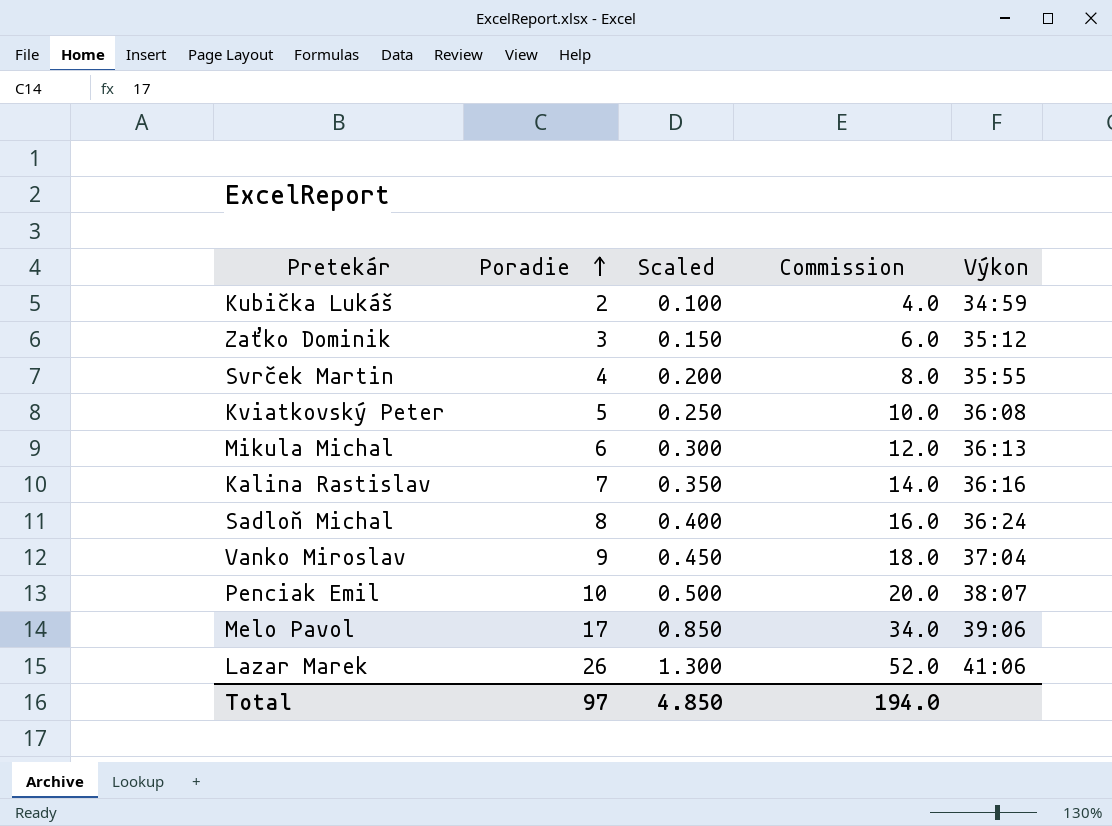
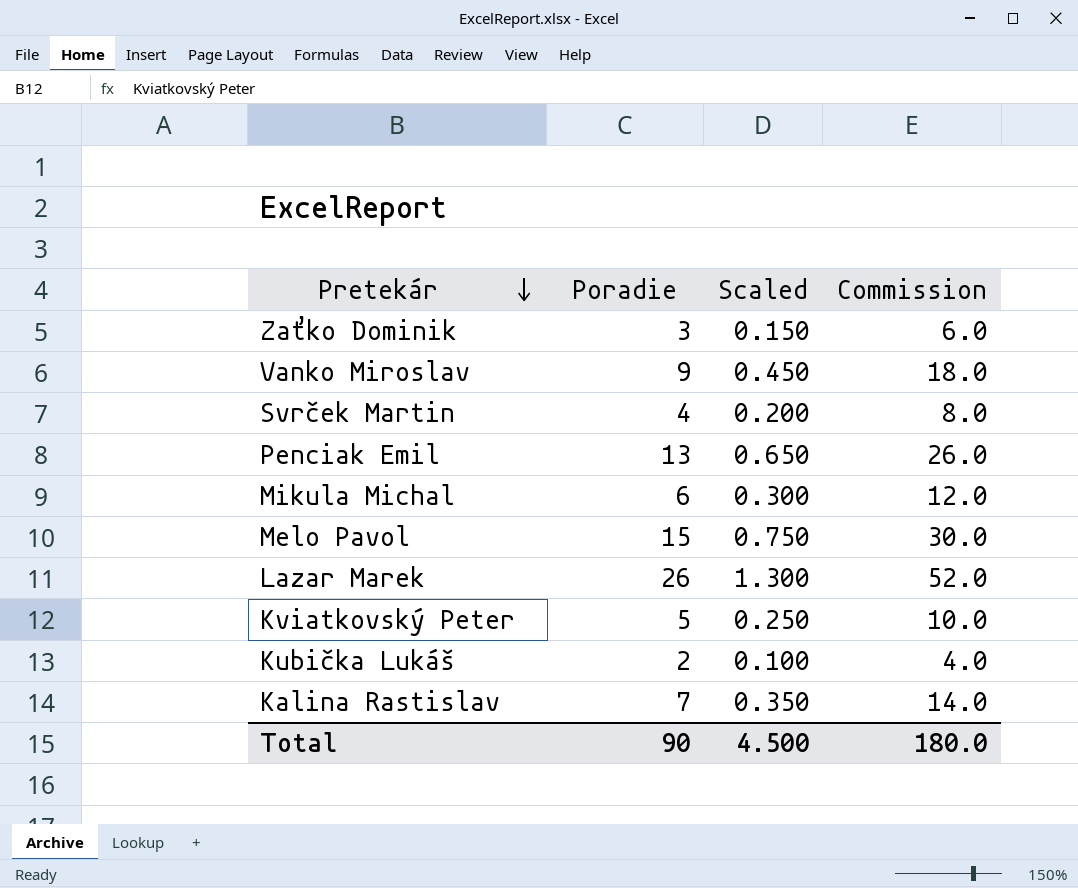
row order: Poradie ascending -> Pretekár descending
column Výkon | position: 5 -> none
row Sadloň Michal: 8 | 0.400 | 16.0 | 36:24 -> none
Penciak Emil | Poradie: 10 -> 13
Penciak Emil | Scaled: 0.500 -> 0.650
Penciak Emil | Commission: 20.0 -> 26.0
Melo Pavol | Poradie: 17 -> 15
Melo Pavol | Scaled: 0.850 -> 0.750
Melo Pavol | Commission: 34.0 -> 30.0
Total | Poradie: 97 -> 90
Total | Scaled: 4.850 -> 4.500
Total | Commission: 194.0 -> 180.0

